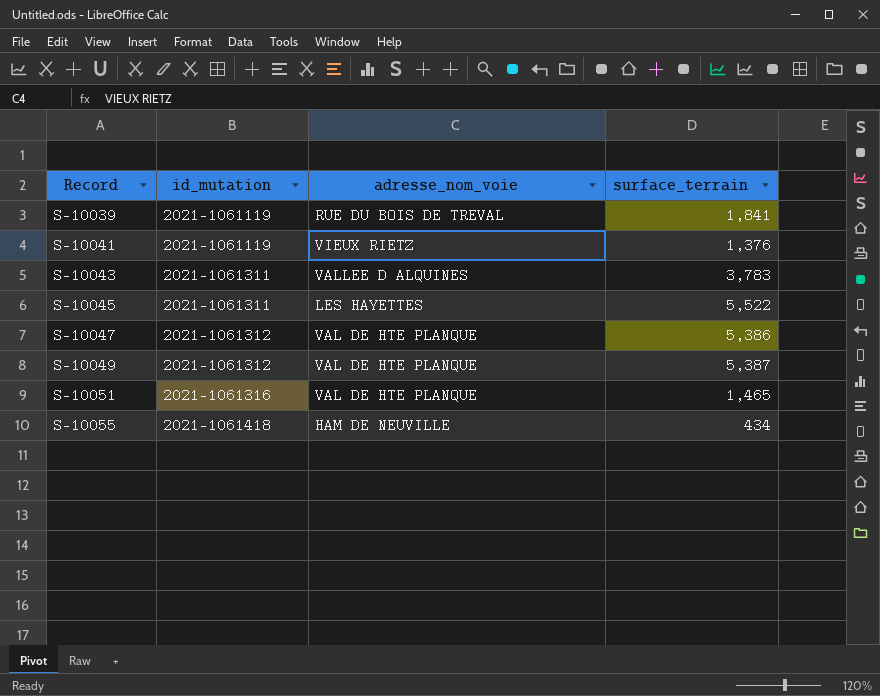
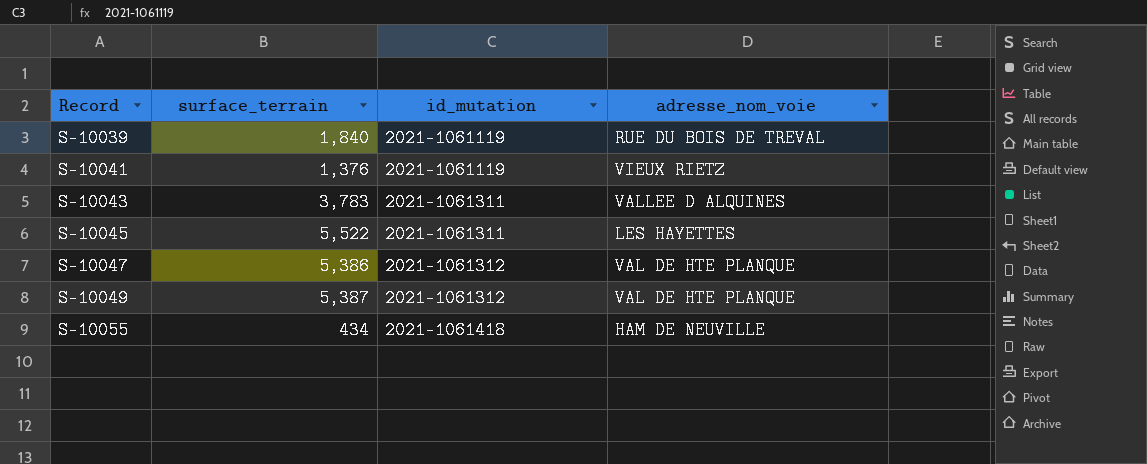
column surface_terrain | position: 4 -> 2
row S-10051: 2021-1061316 | VAL DE HTE PLANQUE | 1,465 -> none
S-10039 | surface_terrain: 1,841 -> 1,840

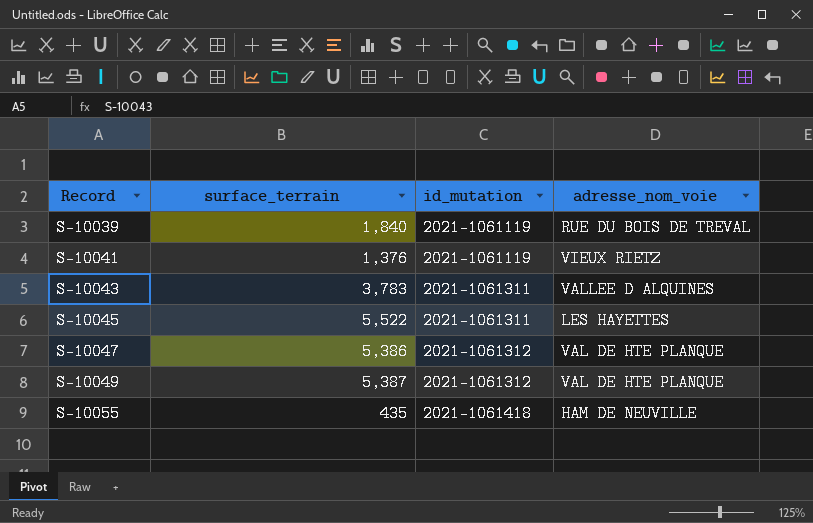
S-10055 | surface_terrain: 434 -> 435

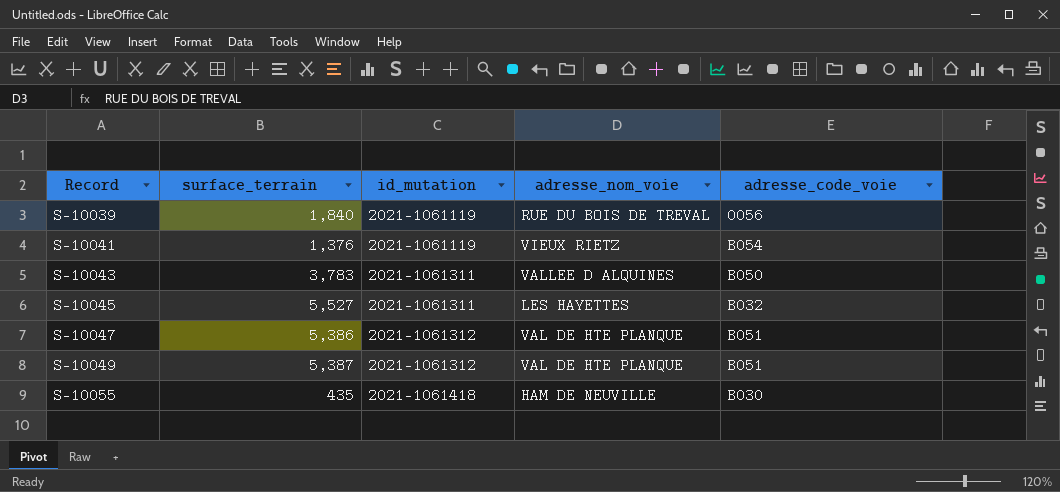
column adresse_code_voie | position: none -> 5
S-10045 | surface_terrain: 5,522 -> 5,527

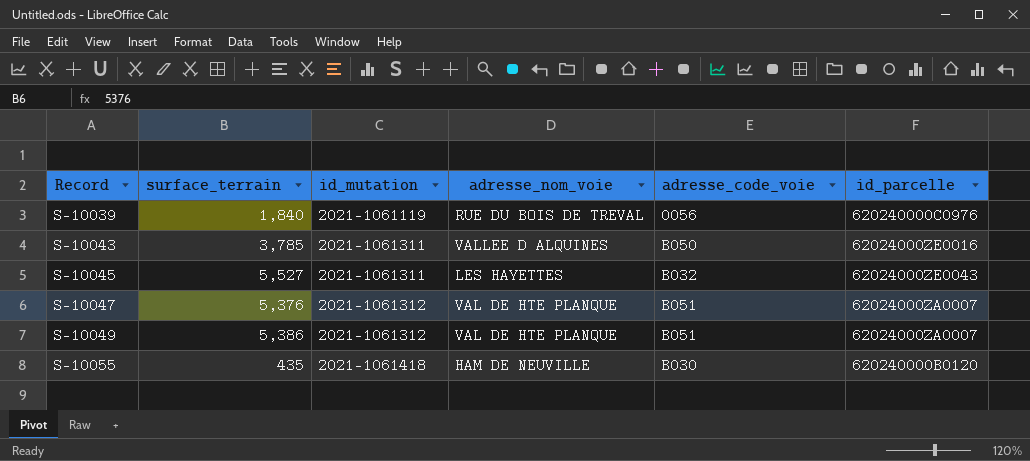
column id_parcelle | position: none -> 6
row S-10041: 1,376 | 2021-1061119 | VIEUX RIETZ | B054 -> none
S-10043 | surface_terrain: 3,783 -> 3,785
S-10047 | surface_terrain: 5,386 -> 5,376
S-10049 | surface_terrain: 5,387 -> 5,386

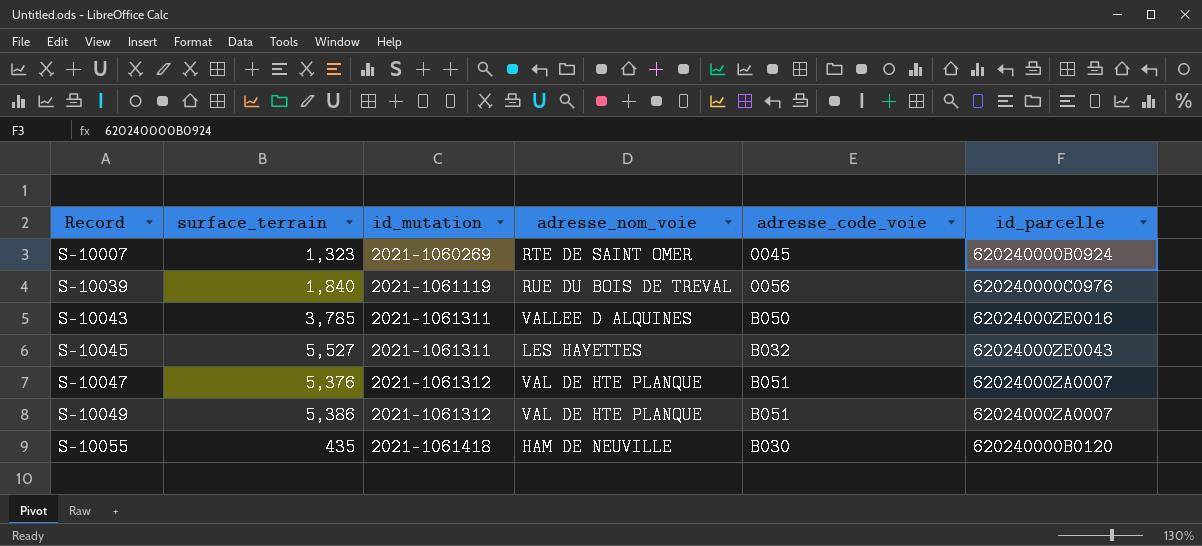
row S-10007: none -> 1,323 | 2021-1060269 | RTE DE SAINT OMER | 0045 | 620240000B0924

